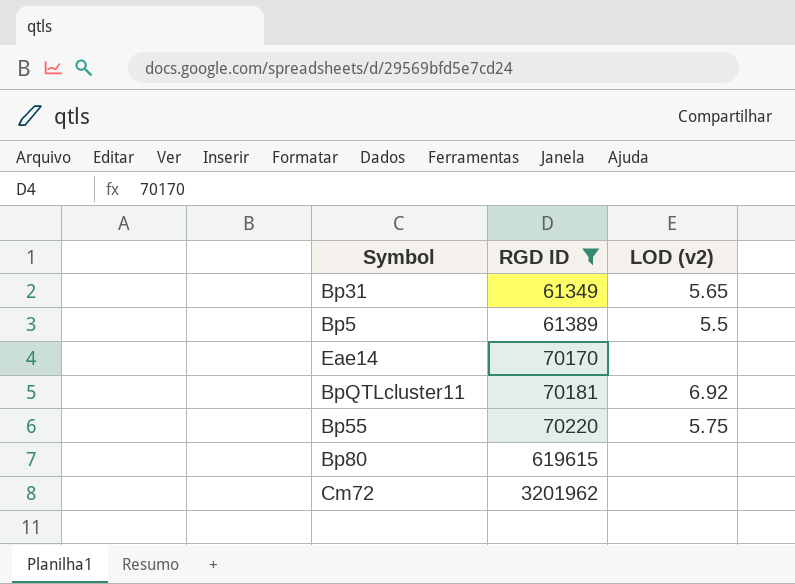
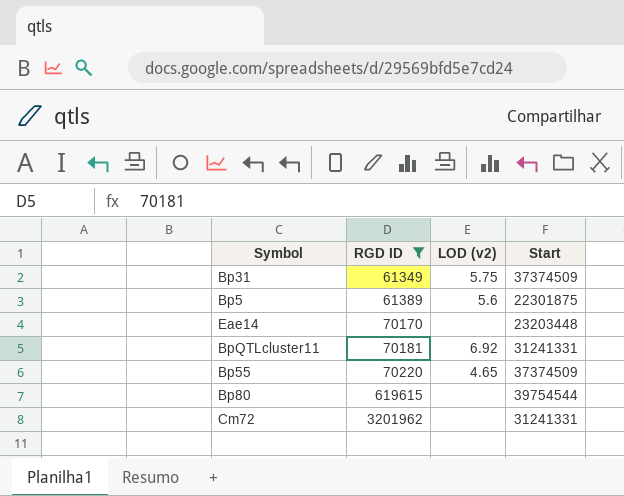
column Start | position: none -> 4
Bp31 | LOD (v2): 5.65 -> 5.75
Bp5 | LOD (v2): 5.5 -> 5.6
Bp55 | LOD (v2): 5.75 -> 4.65

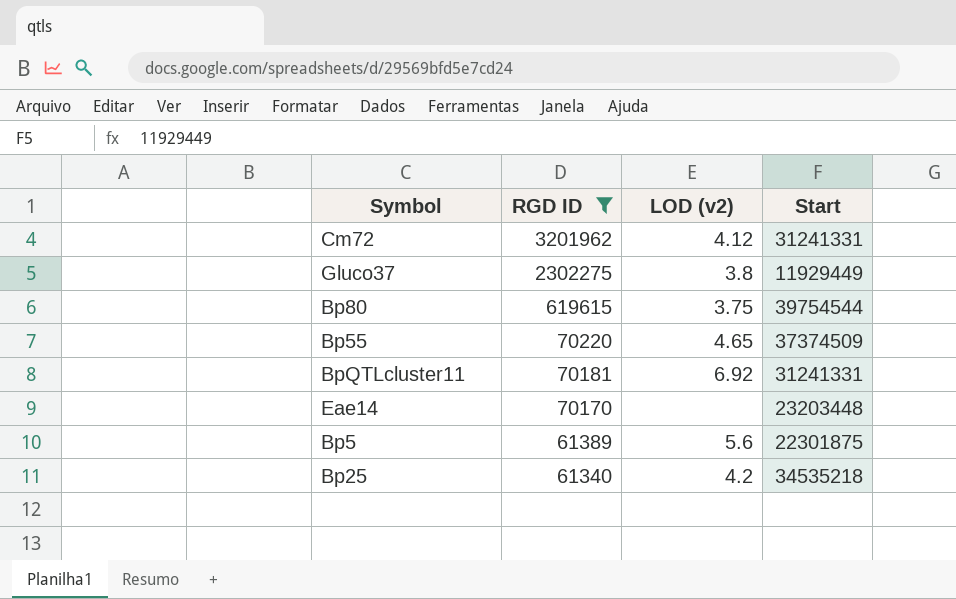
row order: RGD ID ascending -> RGD ID descending
row Bp31: 61349 | 5.75 | 37374509 -> none
Cm72 | LOD (v2): none -> 4.12
row Gluco37: none -> 2302275 | 3.8 | 11929449
Bp80 | LOD (v2): none -> 3.75
row Bp25: none -> 61340 | 4.2 | 34535218

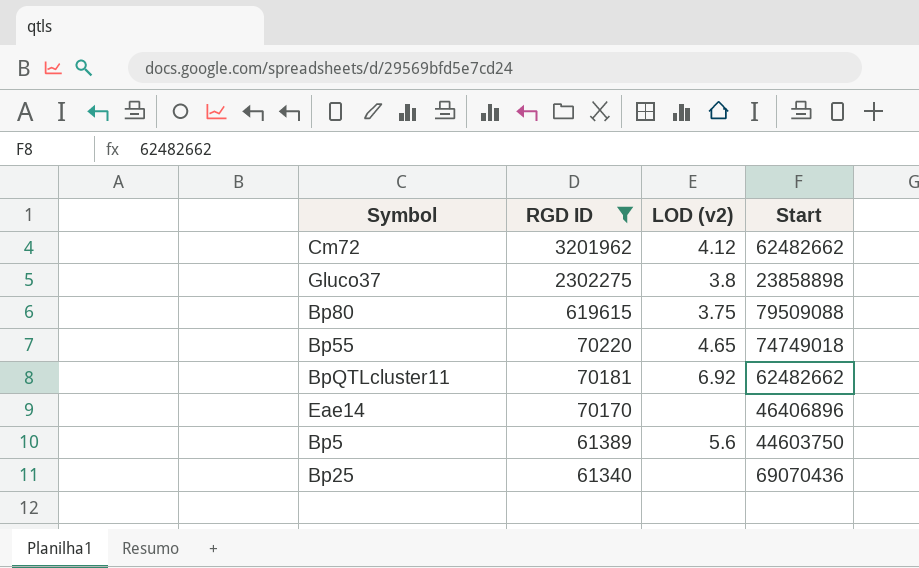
Cm72 | Start: 31241331 -> 62482662
Gluco37 | Start: 11929449 -> 23858898
Bp80 | Start: 39754544 -> 79509088
Bp55 | Start: 37374509 -> 74749018
BpQTLcluster11 | Start: 31241331 -> 62482662
Eae14 | Start: 23203448 -> 46406896
Bp5 | Start: 22301875 -> 44603750
Bp25 | LOD (v2): 4.2 -> none
Bp25 | Start: 34535218 -> 69070436

